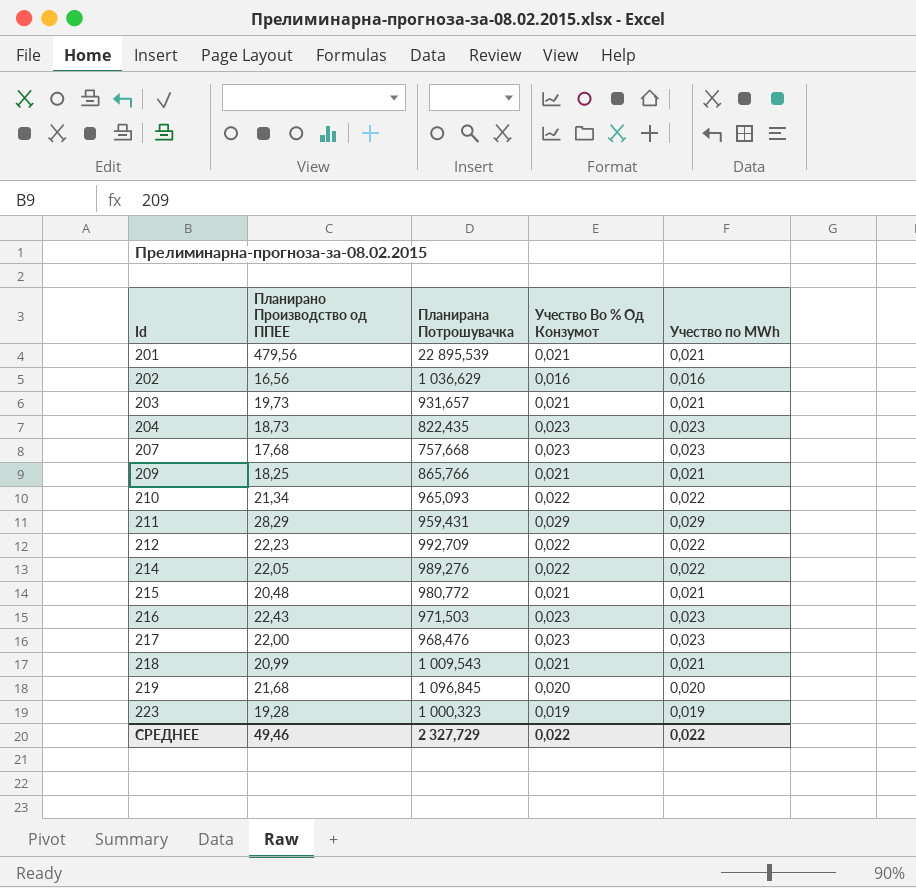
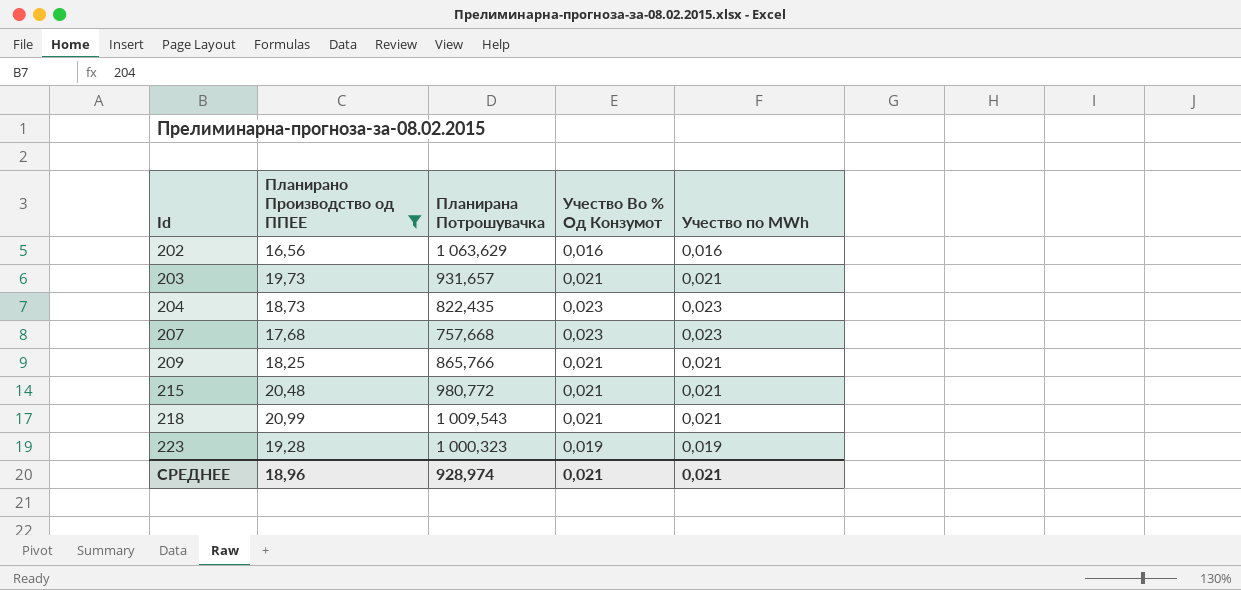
filter: none -> Планирано Производство од ППЕЕ <= 20,99
202 | Планирана Потрошувачка: 1 036,629 -> 1 063,629
СРЕДНЕЕ | Планирано Производство од ППЕЕ: 49,46 -> 18,96
СРЕДНЕЕ | Планирана Потрошувачка: 2 327,729 -> 928,974
СРЕДНЕЕ | Учество Во % Од Конзумот: 0,022 -> 0,021
СРЕДНЕЕ | Учество по MWh: 0,022 -> 0,021

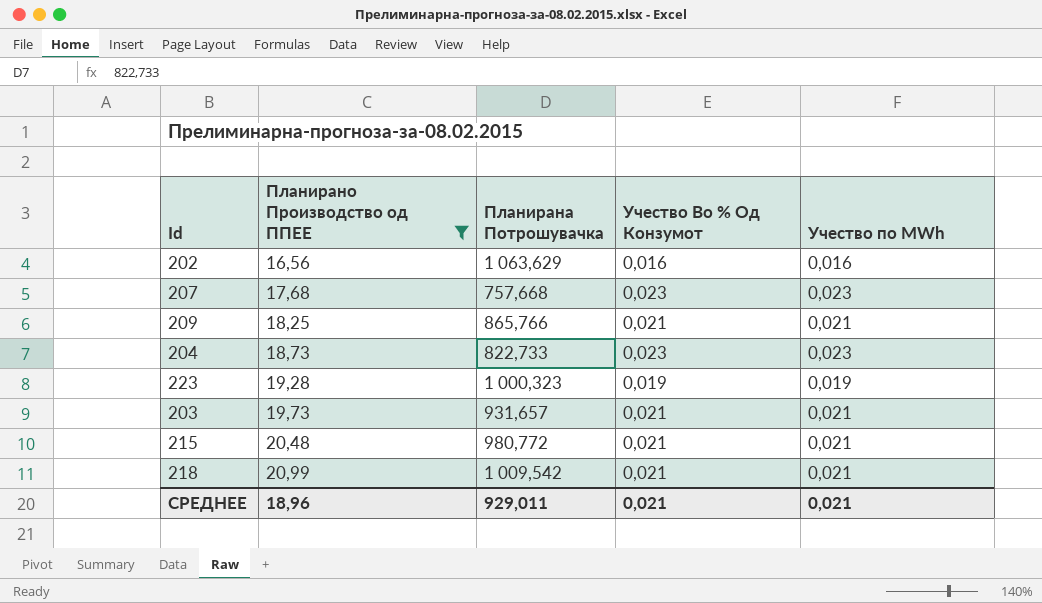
row order: Id ascending -> Планирано Производство од ППЕЕ ascending
204 | Планирана Потрошувачка: 822,435 -> 822,733
218 | Планирана Потрошувачка: 1 009,543 -> 1 009,542
СРЕДНЕЕ | Планирана Потрошувачка: 928,974 -> 929,011

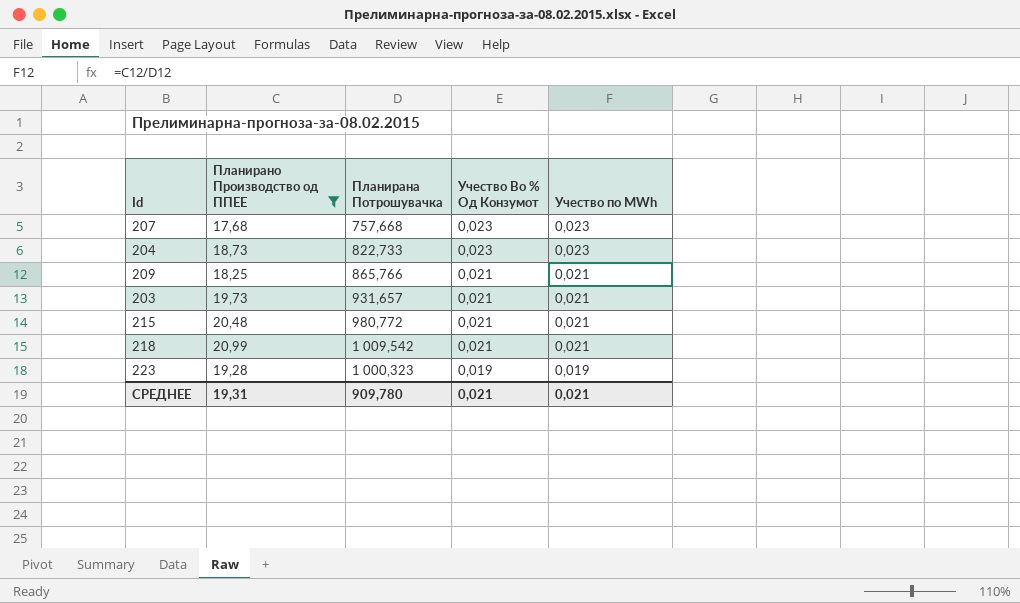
row order: Планирано Производство од ППЕЕ ascending -> Учество Во % Од Конзумот descending
row 202: 16,56 | 1 063,629 | 0,016 | 0,016 -> none
СРЕДНЕЕ | Планирано Производство од ППЕЕ: 18,96 -> 19,31
СРЕДНЕЕ | Планирана Потрошувачка: 929,011 -> 909,780

